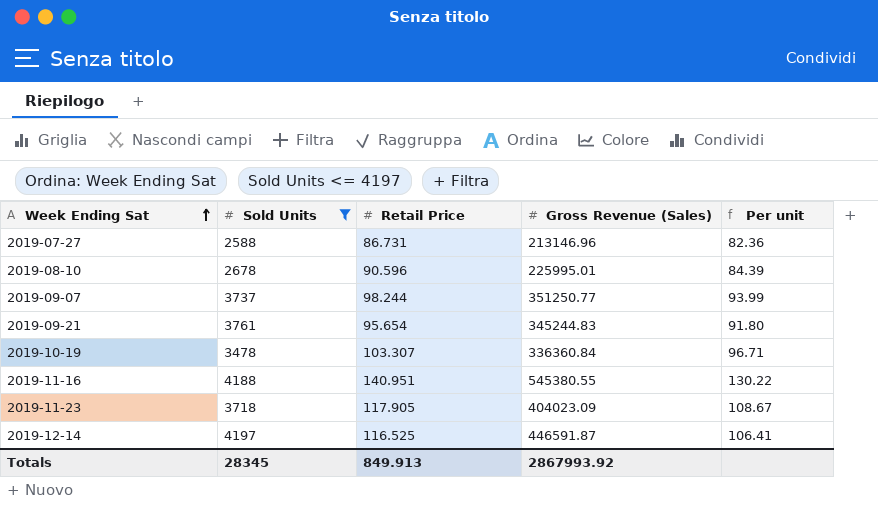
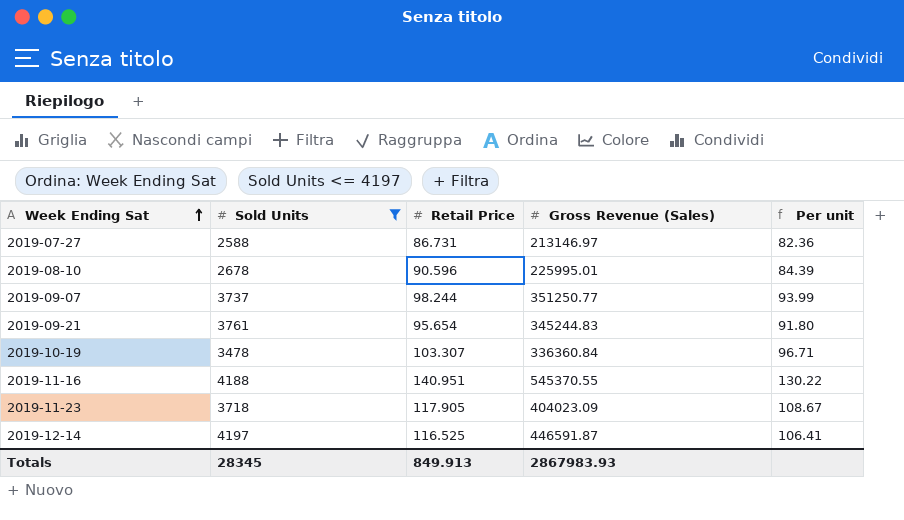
2019-07-27 | Gross Revenue (Sales): 213146.96 -> 213146.97
2019-11-16 | Gross Revenue (Sales): 545380.55 -> 545370.55
Totals | Gross Revenue (Sales): 2867993.92 -> 2867983.93

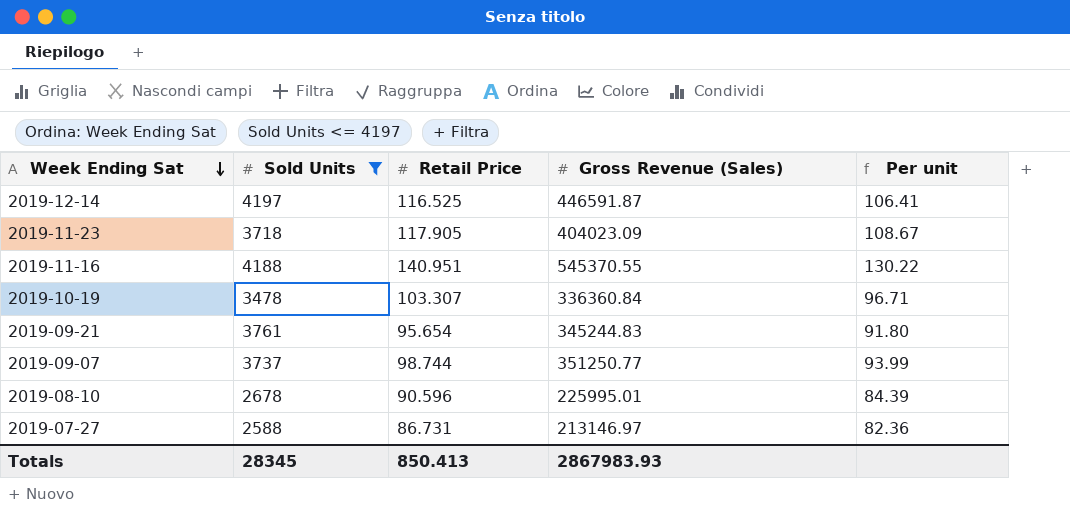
row order: Week Ending Sat ascending -> Week Ending Sat descending
2019-09-07 | Retail Price: 98.244 -> 98.744
Totals | Retail Price: 849.913 -> 850.413

